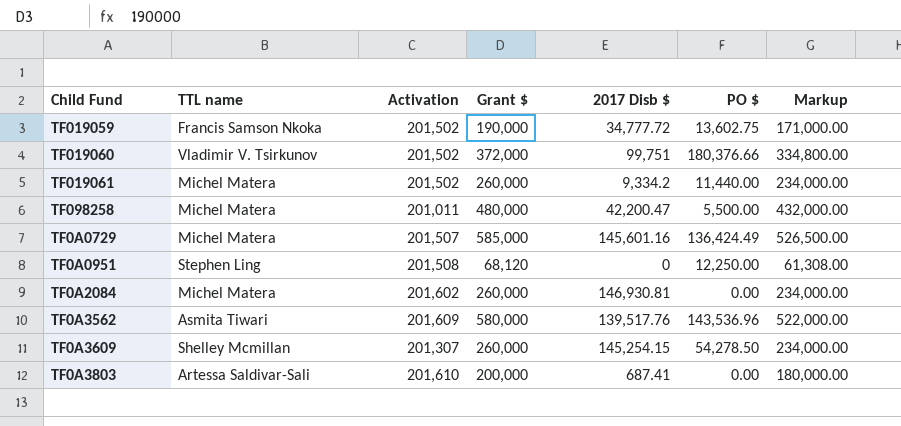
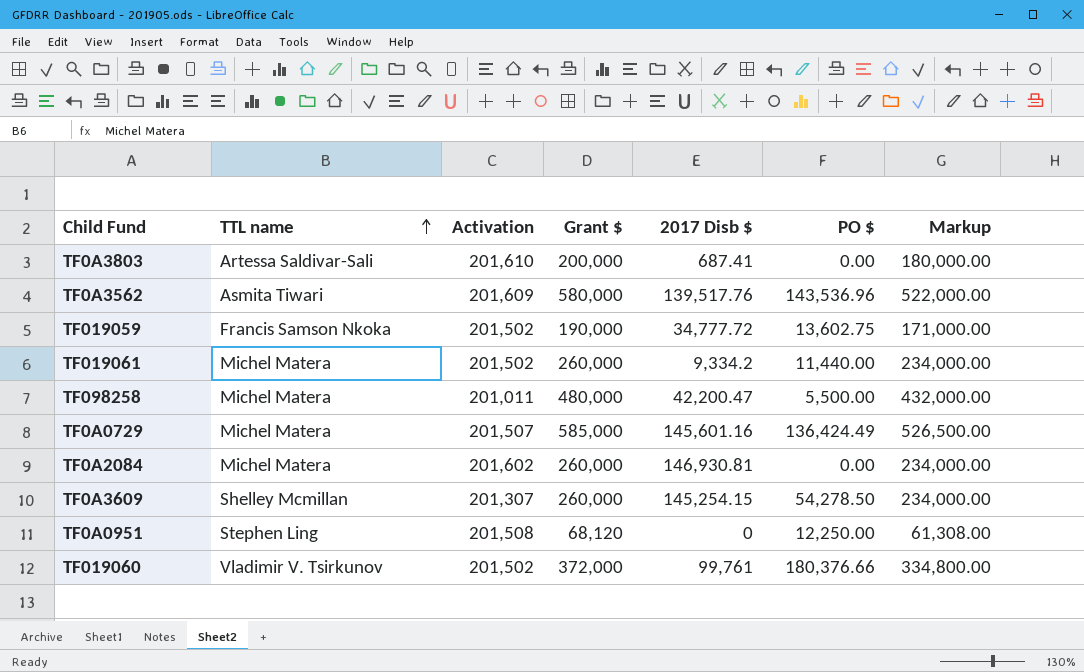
row order: none -> TTL name ascending
TF019060 | 2017 Disb $: 99,751 -> 99,761

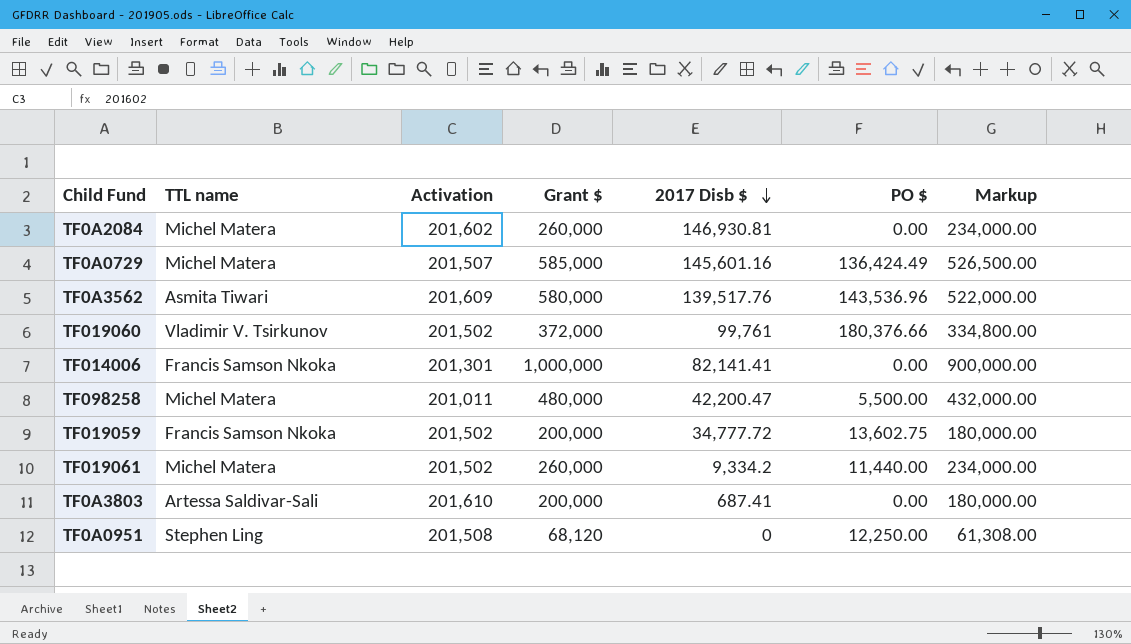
row order: TTL name ascending -> 2017 Disb $ descending
row TF0A3609: Shelley Mcmillan | 201,307 | 260,000 | 145,254.15 | 54,278.50 | 234,000.00 -> none
row TF014006: none -> Francis Samson Nkoka | 201,301 | 1,000,000 | 82,141.41 | 0.00 | 900,000.00
TF019059 | Grant $: 190,000 -> 200,000
TF019059 | Markup: 171,000.00 -> 180,000.00

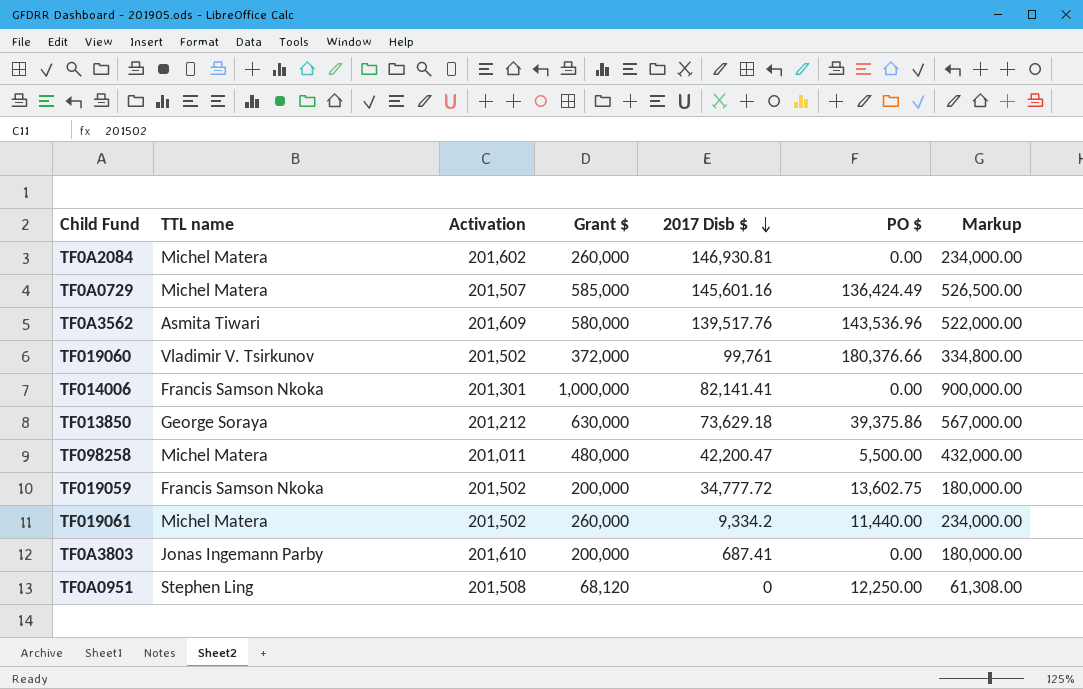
row TF013850: none -> George Soraya | 201,212 | 630,000 | 73,629.18 | 39,375.86 | 567,000.00
TF0A3803 | TTL name: Artessa Saldivar-Sali -> Jonas Ingemann Parby

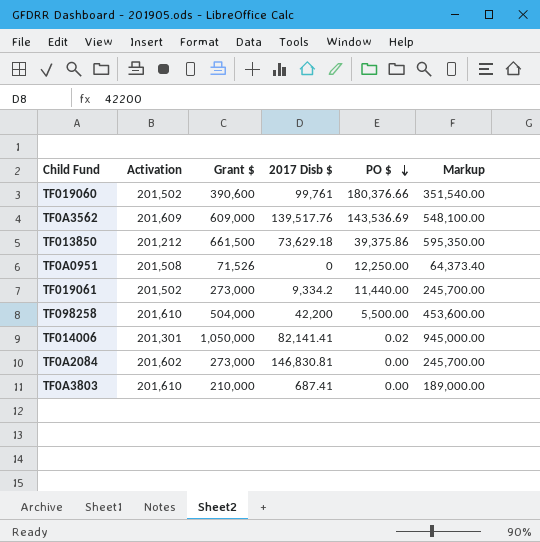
row order: 2017 Disb $ descending -> PO $ descending
column TTL name | position: 2 -> none
row TF0A0729: Michel Matera | 201,507 | 585,000 | 145,601.16 | 136,424.49 | 526,500.00 -> none
row TF019059: Francis Samson Nkoka | 201,502 | 200,000 | 34,777.72 | 13,602.75 | 180,000.00 -> none
TF019060 | Grant $: 372,000 -> 390,600
TF019060 | Markup: 334,800.00 -> 351,540.00
TF0A3562 | Grant $: 580,000 -> 609,000
TF0A3562 | PO $: 143,536.96 -> 143,536.69
TF0A3562 | Markup: 522,000.00 -> 548,100.00
TF013850 | Grant $: 630,000 -> 661,500
TF013850 | Markup: 567,000.00 -> 595,350.00
TF0A0951 | Grant $: 68,120 -> 71,526
TF0A0951 | Markup: 61,308.00 -> 64,373.40
TF019061 | Grant $: 260,000 -> 273,000
TF019061 | Markup: 234,000.00 -> 245,700.00
TF098258 | Activation: 201,011 -> 201,610
TF098258 | Grant $: 480,000 -> 504,000
TF098258 | 2017 Disb $: 42,200.47 -> 42,200
TF098258 | Markup: 432,000.00 -> 453,600.00
TF014006 | Grant $: 1,000,000 -> 1,050,000
TF014006 | PO $: 0.00 -> 0.02
TF014006 | Markup: 900,000.00 -> 945,000.00
TF0A2084 | Grant $: 260,000 -> 273,000
TF0A2084 | 2017 Disb $: 146,930.81 -> 146,830.81
TF0A2084 | Markup: 234,000.00 -> 245,700.00
TF0A3803 | Grant $: 200,000 -> 210,000
TF0A3803 | Markup: 180,000.00 -> 189,000.00

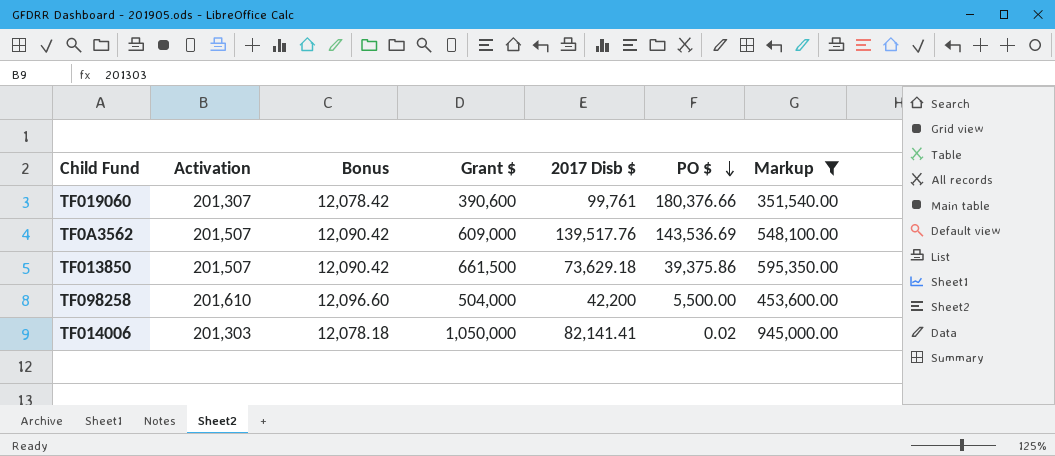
filter: none -> Markup >= 351,540.00
column Bonus | formula: none -> [Activation] * 0.06
TF019060 | Activation: 201,502 -> 201,307
TF0A3562 | Activation: 201,609 -> 201,507
TF013850 | Activation: 201,212 -> 201,507
TF014006 | Activation: 201,301 -> 201,303

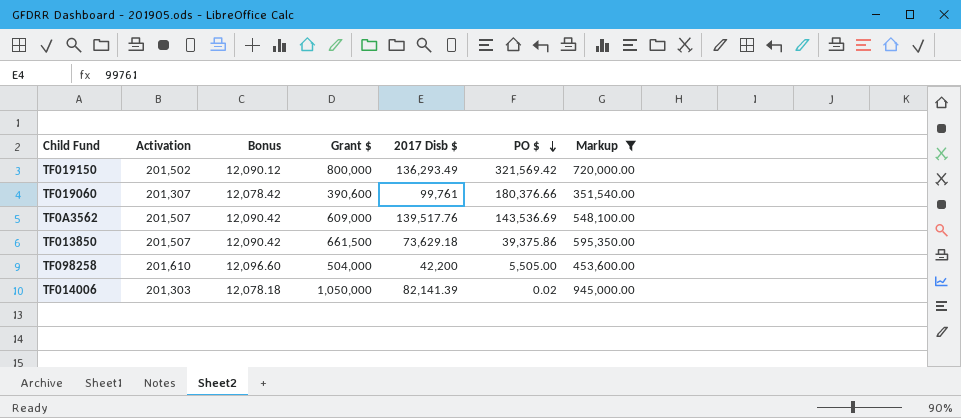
row TF019150: none -> 201,502 | 12,090.12 | 800,000 | 136,293.49 | 321,569.42 | 720,000.00
TF098258 | PO $: 5,500.00 -> 5,505.00
TF014006 | 2017 Disb $: 82,141.41 -> 82,141.39

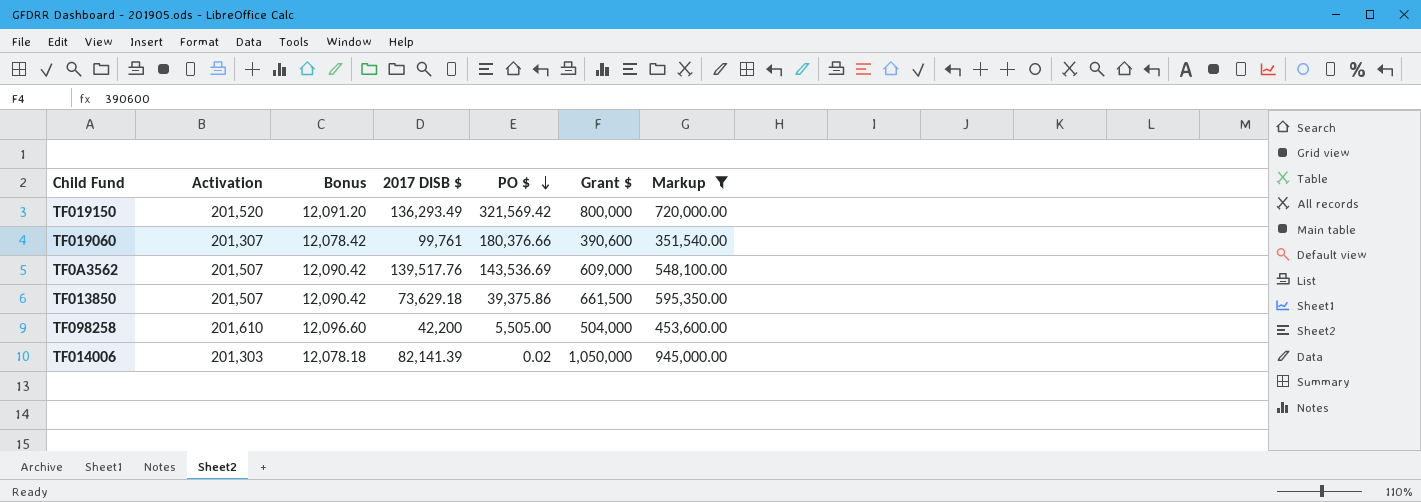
column name: 2017 Disb $ -> 2017 DISB $
column Grant $ | position: 4 -> 6
TF019150 | Activation: 201,502 -> 201,520
TF019150 | Bonus: 12,090.12 -> 12,091.20

